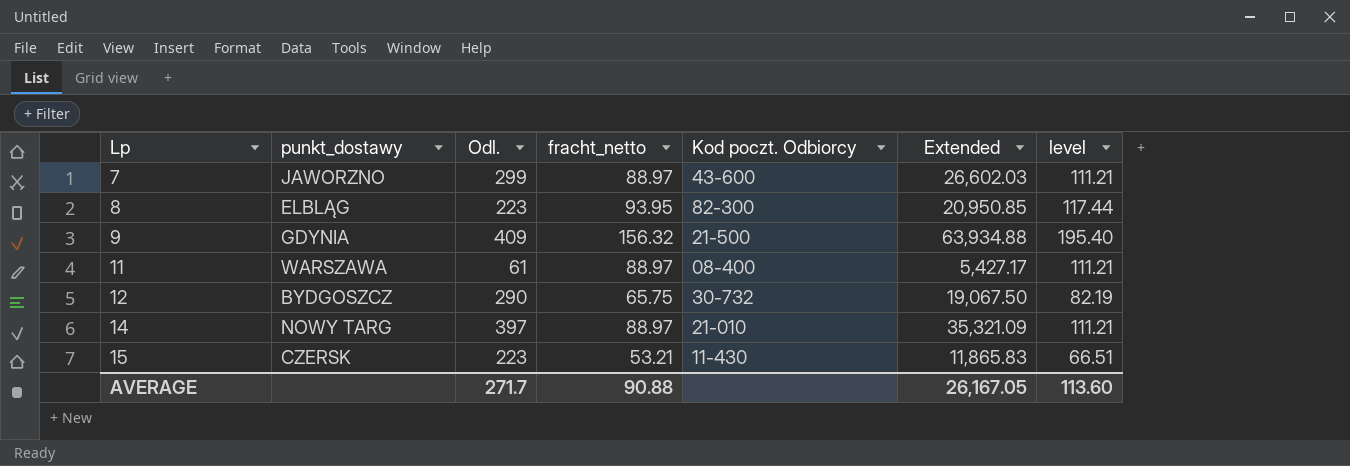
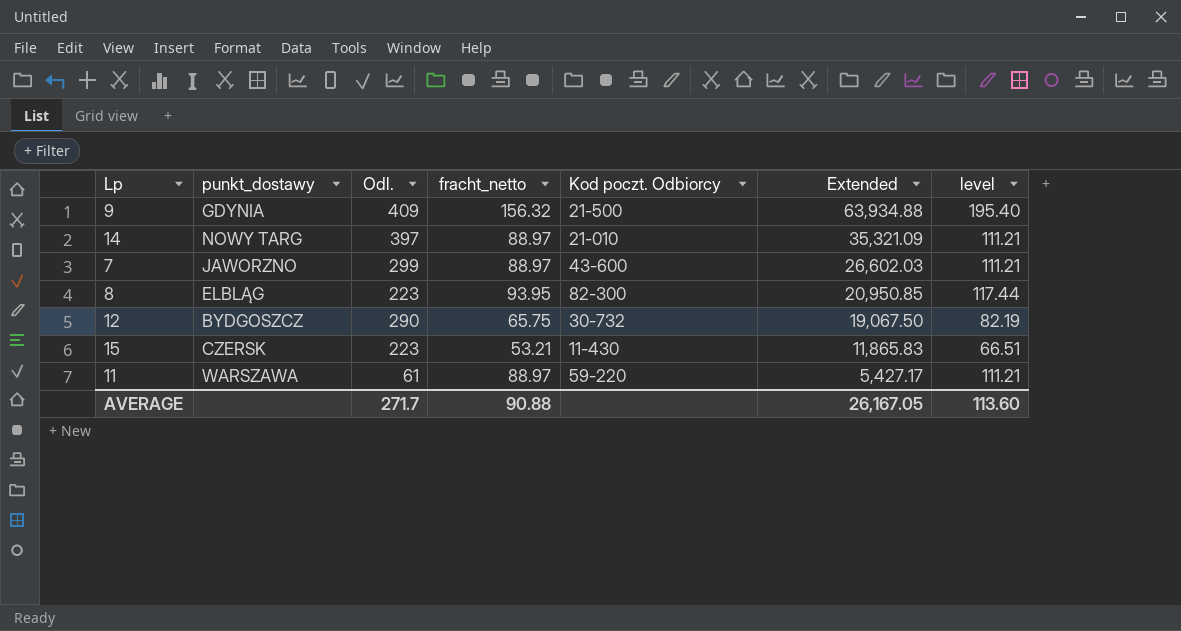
row order: Lp ascending -> Extended descending
11 | Kod poczt. Odbiorcy: 08-400 -> 59-220

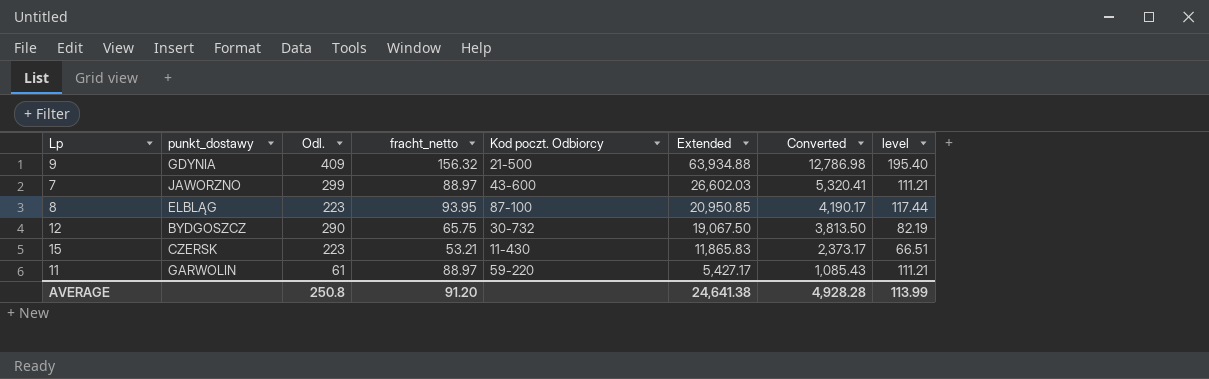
column Converted | formula: none -> [Extended] * 0.2
row 14: NOWY TARG | 397 | 88.97 | 21-010 | 35,321.09 | 111.21 -> none
8 | Kod poczt. Odbiorcy: 82-300 -> 87-100
11 | punkt_dostawy: WARSZAWA -> GARWOLIN
AVERAGE | Odl.: 271.7 -> 250.8
AVERAGE | fracht_netto: 90.88 -> 91.20
AVERAGE | Extended: 26,167.05 -> 24,641.38
AVERAGE | level: 113.60 -> 113.99

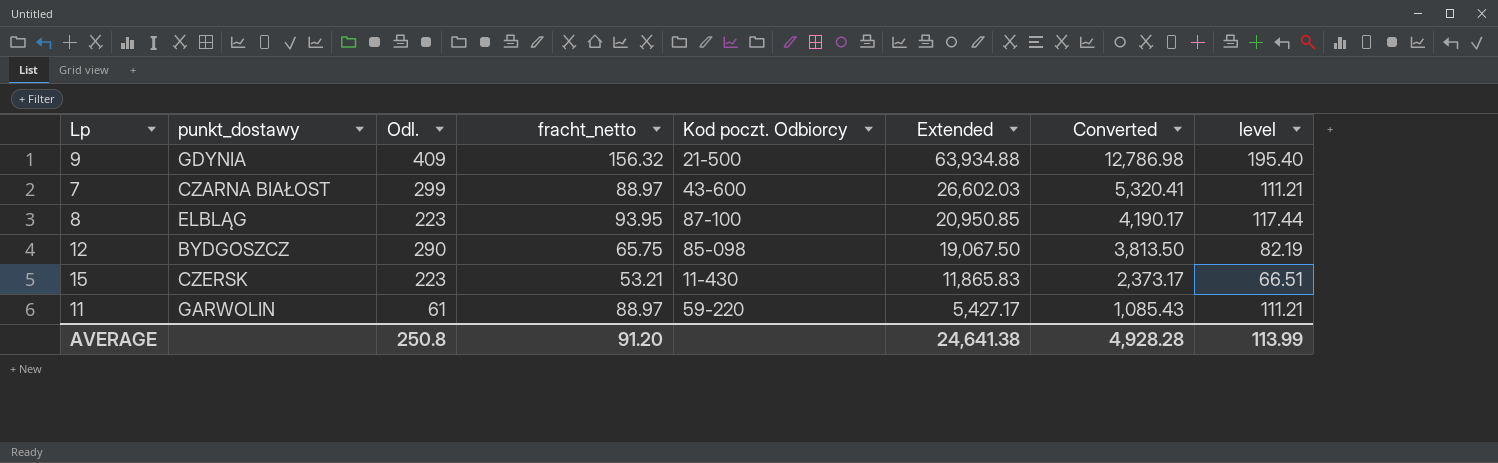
7 | punkt_dostawy: JAWORZNO -> CZARNA BIAŁOST
12 | Kod poczt. Odbiorcy: 30-732 -> 85-098

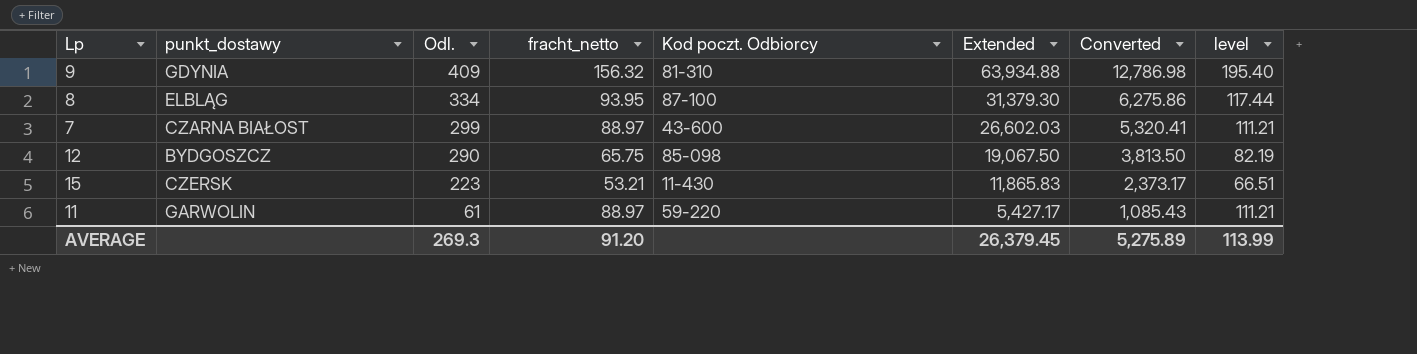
row order: Extended descending -> Odl. descending
9 | Kod poczt. Odbiorcy: 21-500 -> 81-310
8 | Odl.: 223 -> 334
8 | Extended: 20,950.85 -> 31,379.30
8 | Converted: 4,190.17 -> 6,275.86
AVERAGE | Odl.: 250.8 -> 269.3
AVERAGE | Extended: 24,641.38 -> 26,379.45
AVERAGE | Converted: 4,928.28 -> 5,275.89

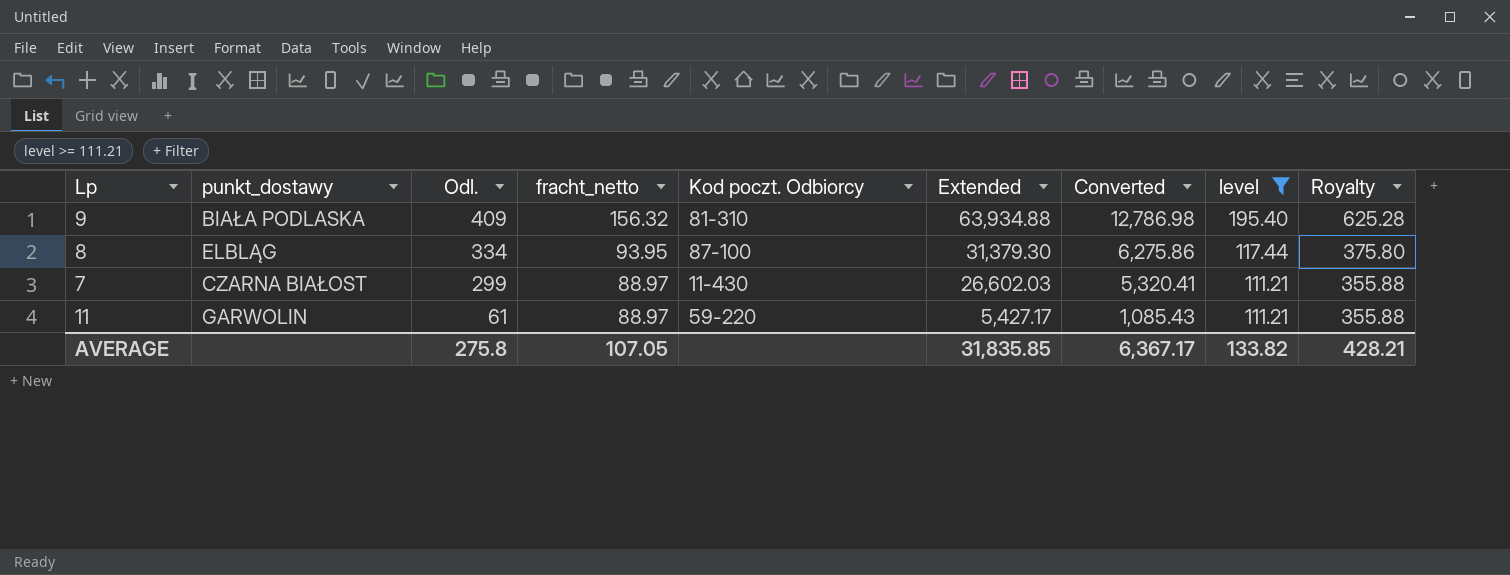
filter: none -> level >= 111.21
column Royalty | formula: none -> [fracht_netto] * 4
9 | punkt_dostawy: GDYNIA -> BIAŁA PODLASKA
7 | Kod poczt. Odbiorcy: 43-600 -> 11-430
AVERAGE | Odl.: 269.3 -> 275.8
AVERAGE | fracht_netto: 91.20 -> 107.05
AVERAGE | Extended: 26,379.45 -> 31,835.85
AVERAGE | Converted: 5,275.89 -> 6,367.17
AVERAGE | level: 113.99 -> 133.82

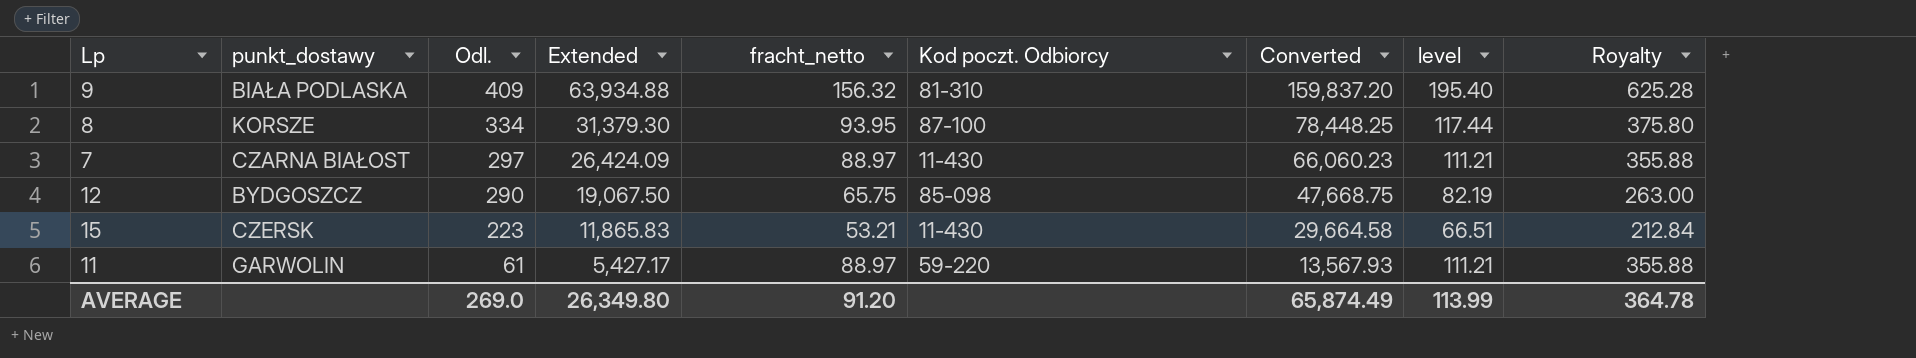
filter: level >= 111.21 -> none
column Extended | position: 6 -> 4
column Converted | formula: [Extended] * 0.2 -> [Extended] * 2.5
8 | punkt_dostawy: ELBLĄG -> KORSZE
7 | Odl.: 299 -> 297
7 | Extended: 26,602.03 -> 26,424.09
AVERAGE | Odl.: 275.8 -> 269.0
AVERAGE | Extended: 31,835.85 -> 26,349.80
AVERAGE | fracht_netto: 107.05 -> 91.20
AVERAGE | Converted: 6,367.17 -> 65,874.49
AVERAGE | level: 133.82 -> 113.99
AVERAGE | Royalty: 428.21 -> 364.78

